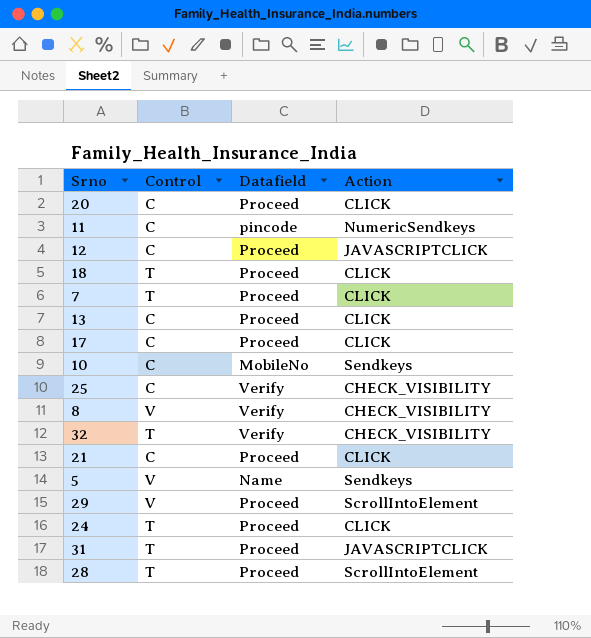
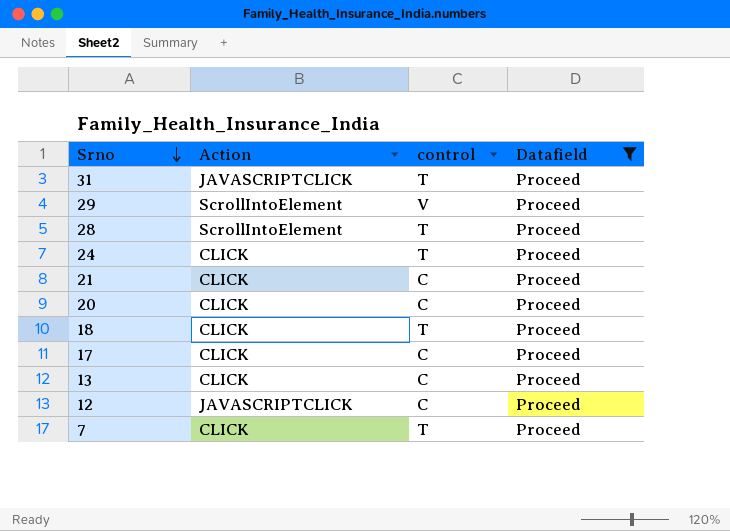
filter: none -> Datafield = Proceed
row order: none -> Srno descending
column Action | position: 4 -> 2
column name: Control -> control

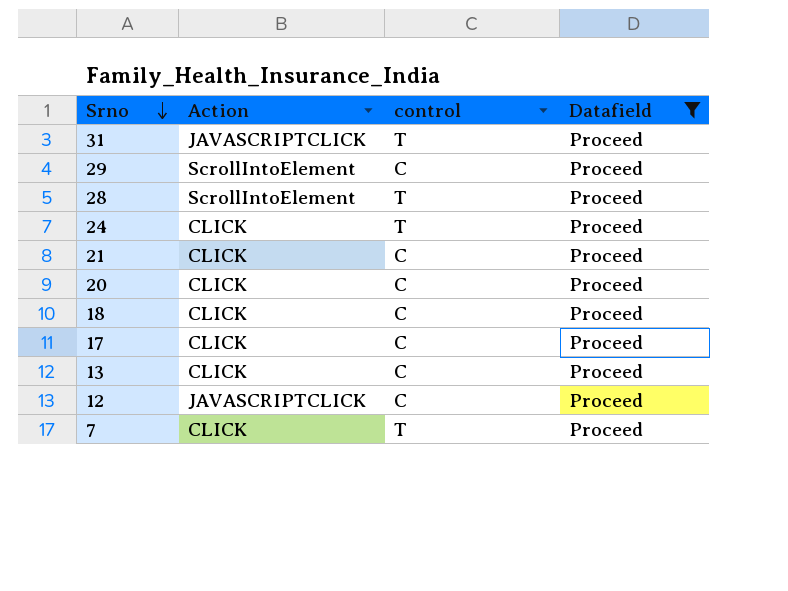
29 | control: V -> C
18 | control: T -> C

